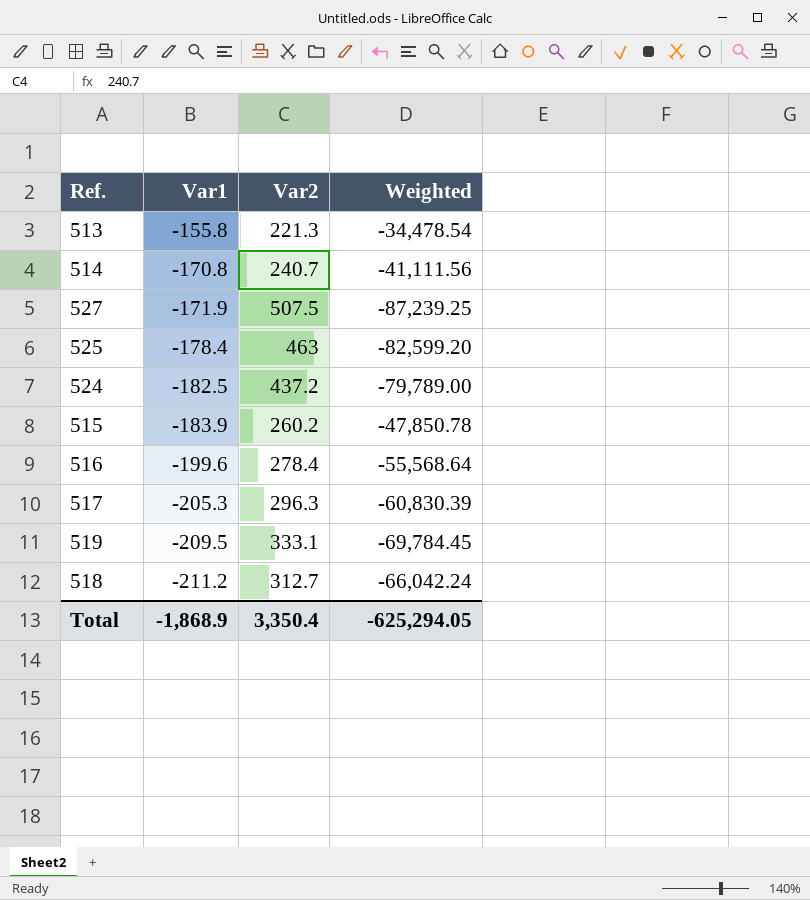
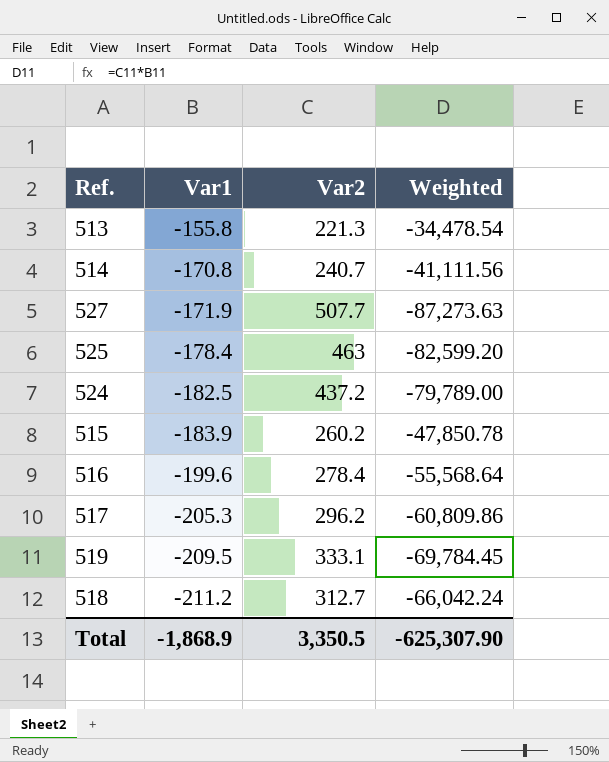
527 | Var2: 507.5 -> 507.7
527 | Weighted: -87,239.25 -> -87,273.63
517 | Var2: 296.3 -> 296.2
517 | Weighted: -60,830.39 -> -60,809.86
Total | Var2: 3,350.4 -> 3,350.5
Total | Weighted: -625,294.05 -> -625,307.90

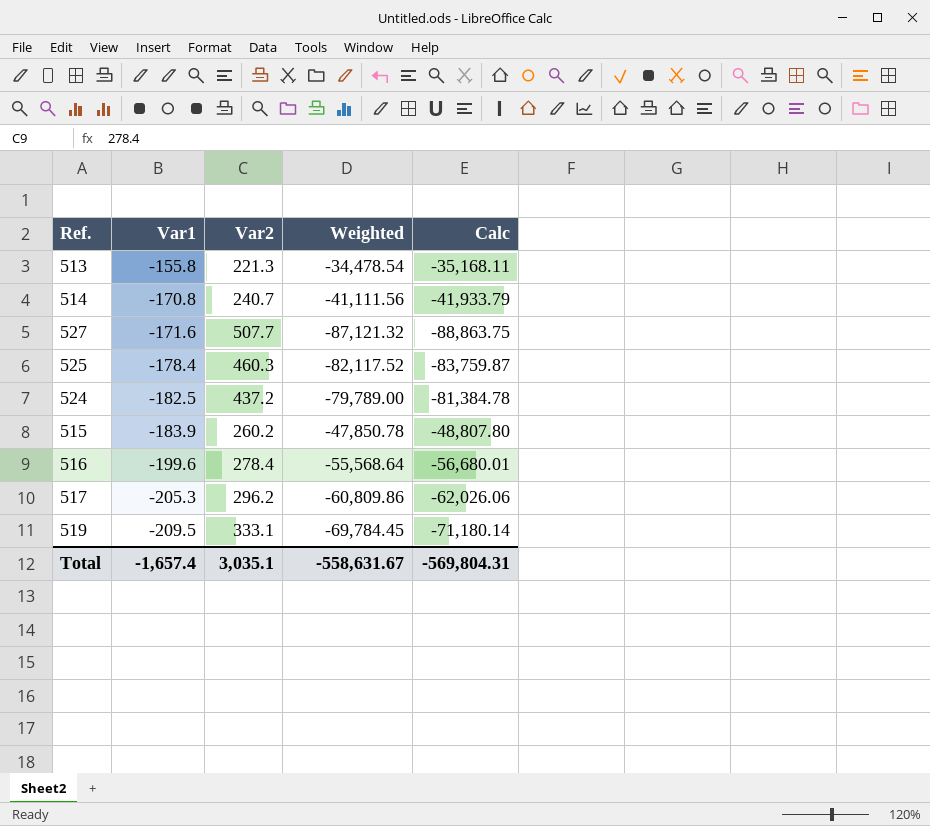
column Calc | formula: none -> [Weighted] * 1.02
row 518: -211.2 | 312.7 | -66,042.24 -> none
527 | Var1: -171.9 -> -171.6
527 | Weighted: -87,273.63 -> -87,121.32
525 | Var2: 463 -> 460.3
525 | Weighted: -82,599.20 -> -82,117.52
Total | Var1: -1,868.9 -> -1,657.4
Total | Var2: 3,350.5 -> 3,035.1
Total | Weighted: -625,307.90 -> -558,631.67

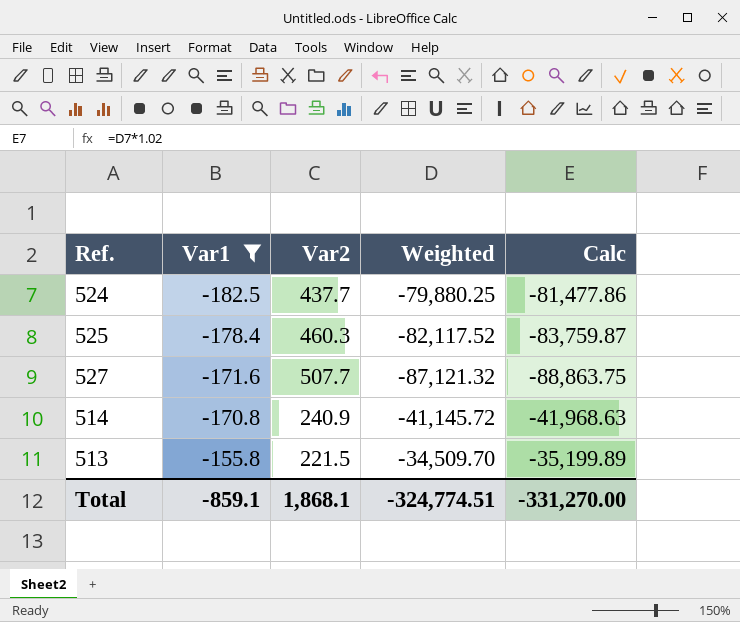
filter: none -> Var1 >= -182.5
row order: Var1 descending -> Var1 ascending
524 | Var2: 437.2 -> 437.7
524 | Weighted: -79,789.00 -> -79,880.25
524 | Calc: -81,384.78 -> -81,477.86
514 | Var2: 240.7 -> 240.9
514 | Weighted: -41,111.56 -> -41,145.72
514 | Calc: -41,933.79 -> -41,968.63
513 | Var2: 221.3 -> 221.5
513 | Weighted: -34,478.54 -> -34,509.70
513 | Calc: -35,168.11 -> -35,199.89
Total | Var1: -1,657.4 -> -859.1
Total | Var2: 3,035.1 -> 1,868.1
Total | Weighted: -558,631.67 -> -324,774.51
Total | Calc: -569,804.31 -> -331,270.00

